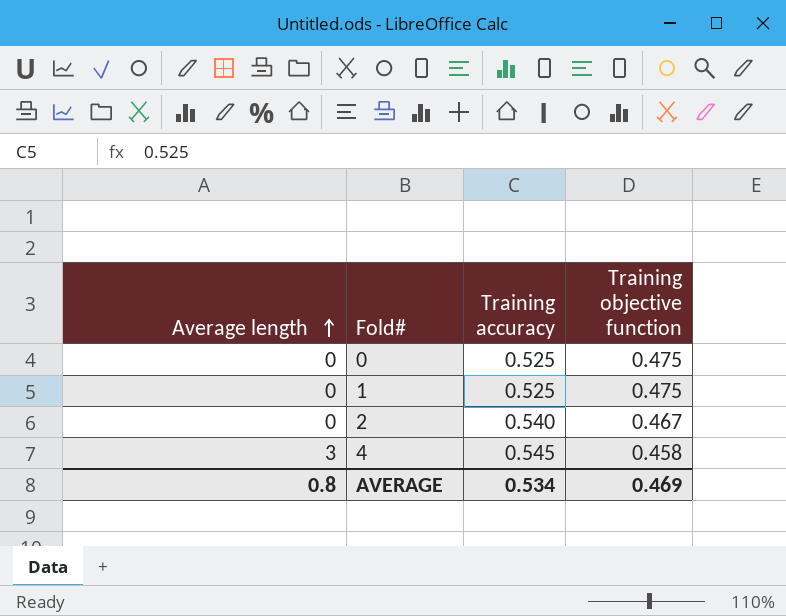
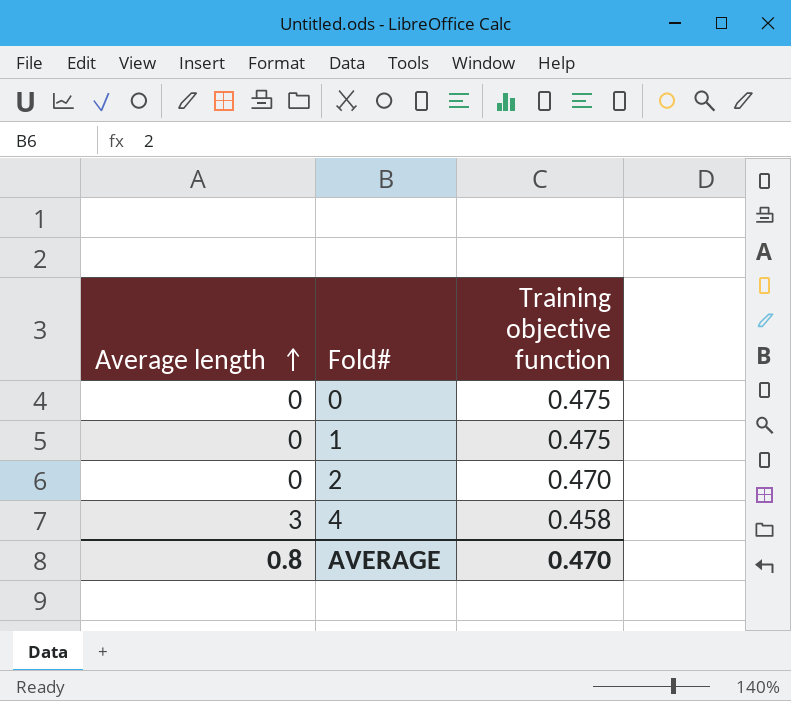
column Training accuracy | position: 3 -> none
2 | Training objective function: 0.467 -> 0.470
AVERAGE | Training objective function: 0.469 -> 0.470

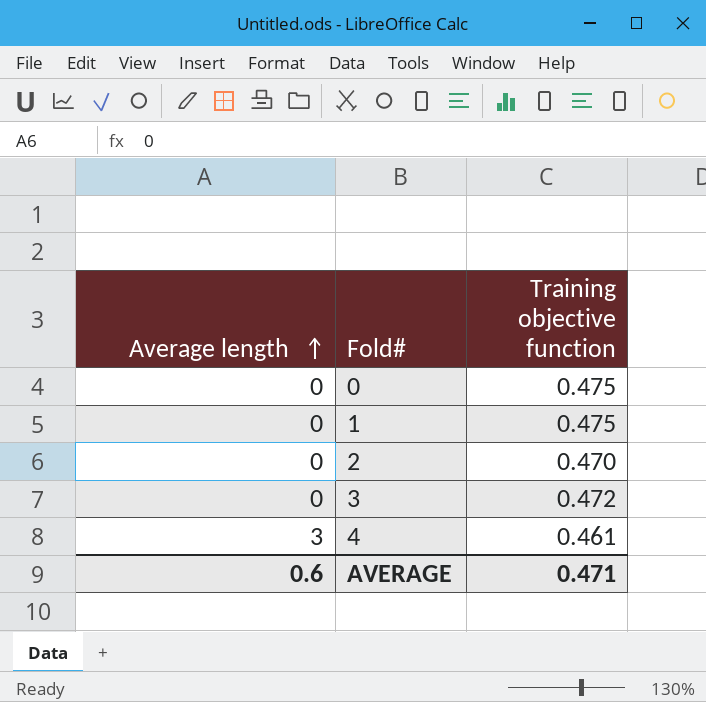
row 3: none -> 0 | 0.472
4 | Training objective function: 0.458 -> 0.461
AVERAGE | Average length: 0.8 -> 0.6
AVERAGE | Training objective function: 0.470 -> 0.471

